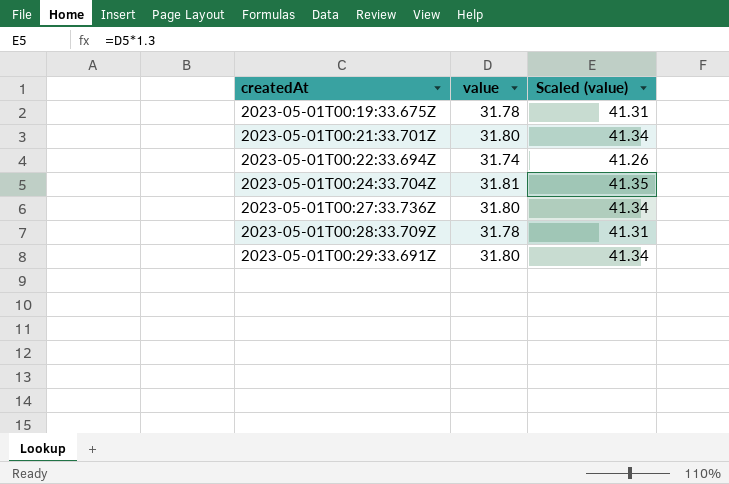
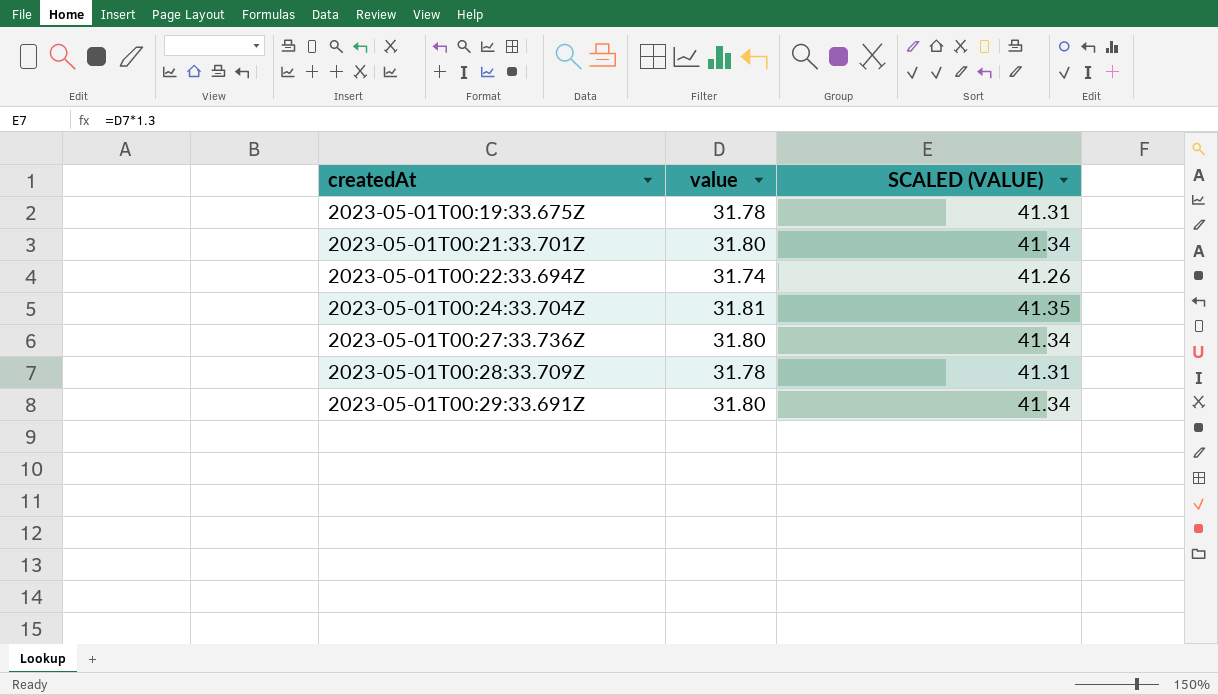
column name: Scaled (value) -> SCALED (VALUE)

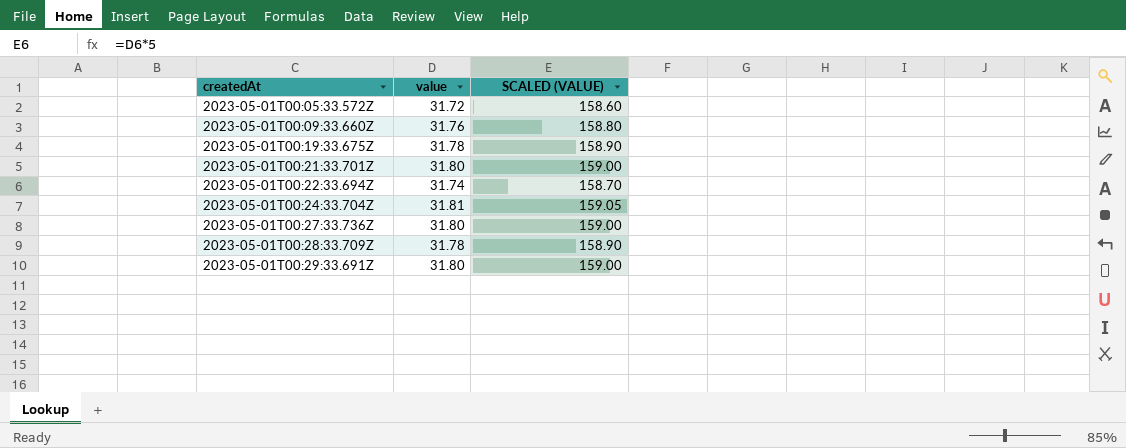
column SCALED (VALUE) | formula: [value] * 1.3 -> [value] * 5
row 2023-05-01T00:05:33.572Z: none -> 31.72 | 158.60
row 2023-05-01T00:09:33.660Z: none -> 31.76 | 158.80

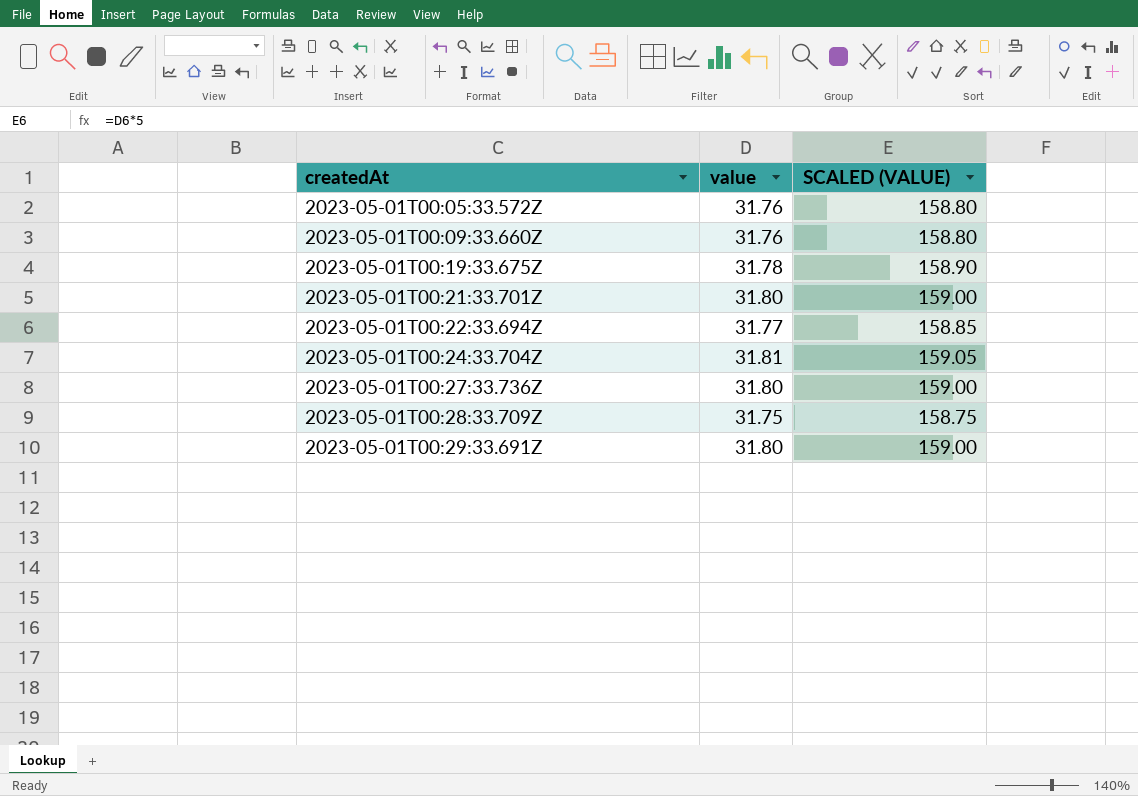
2023-05-01T00:05:33.572Z | value: 31.72 -> 31.76
2023-05-01T00:05:33.572Z | SCALED (VALUE): 158.60 -> 158.80
2023-05-01T00:22:33.694Z | value: 31.74 -> 31.77
2023-05-01T00:22:33.694Z | SCALED (VALUE): 158.70 -> 158.85
2023-05-01T00:28:33.709Z | value: 31.78 -> 31.75
2023-05-01T00:28:33.709Z | SCALED (VALUE): 158.90 -> 158.75

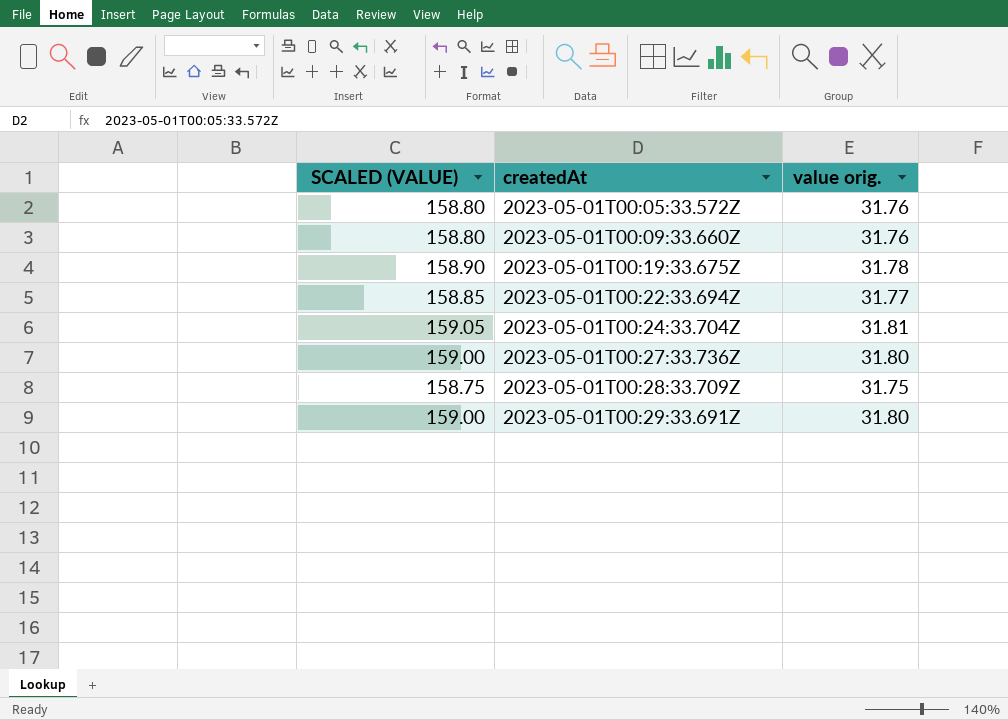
column SCALED (VALUE) | position: 3 -> 1
column name: value -> value orig.
row 2023-05-01T00:21:33.701Z: 31.80 | 159.00 -> none

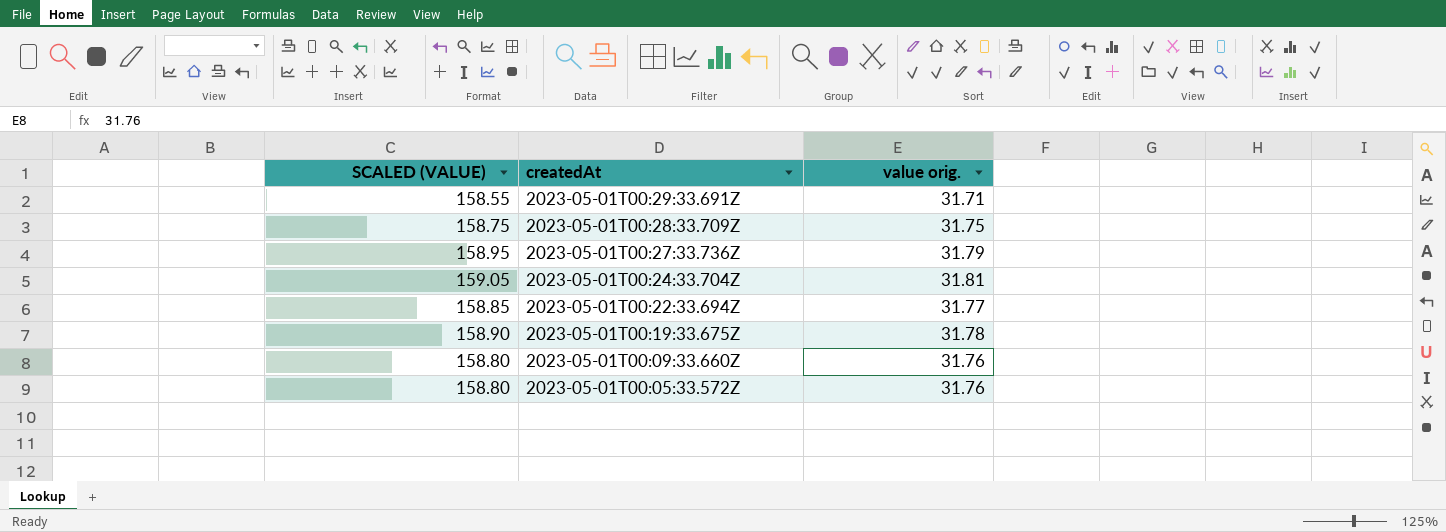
row order: createdAt ascending -> createdAt descending
2023-05-01T00:29:33.691Z | SCALED (VALUE): 159.00 -> 158.55
2023-05-01T00:29:33.691Z | value orig.: 31.80 -> 31.71
2023-05-01T00:27:33.736Z | SCALED (VALUE): 159.00 -> 158.95
2023-05-01T00:27:33.736Z | value orig.: 31.80 -> 31.79

